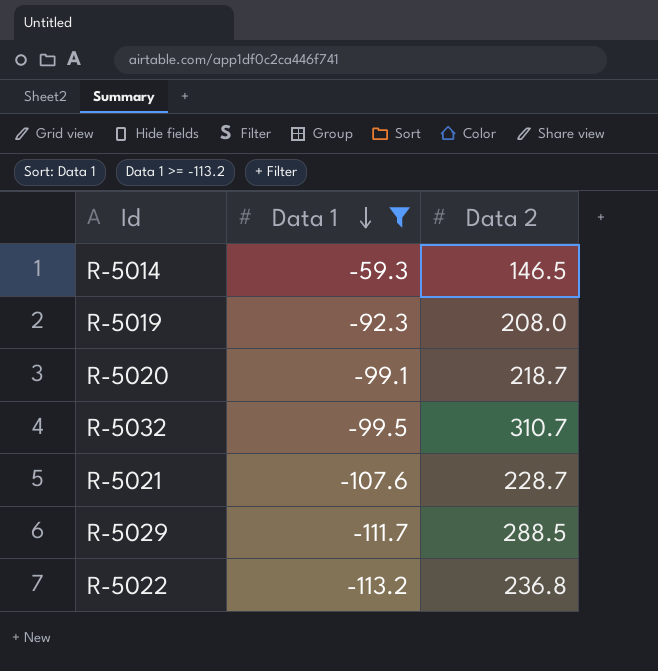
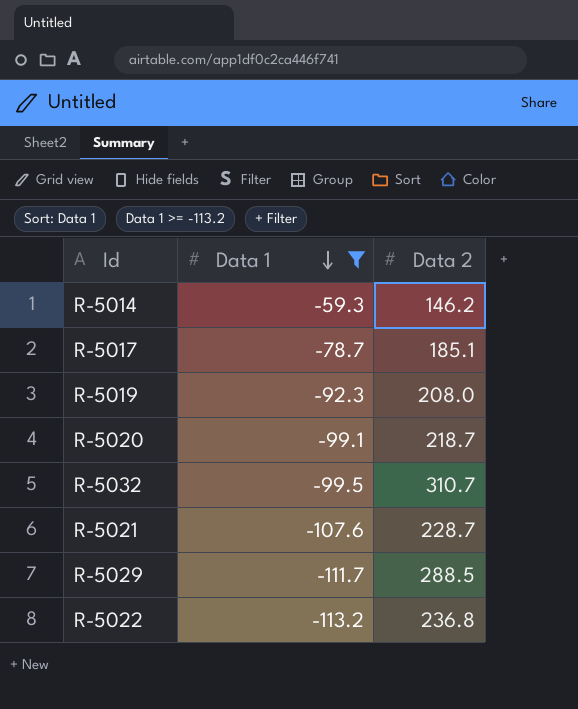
R-5014 | Data 2: 146.5 -> 146.2
row R-5017: none -> -78.7 | 185.1

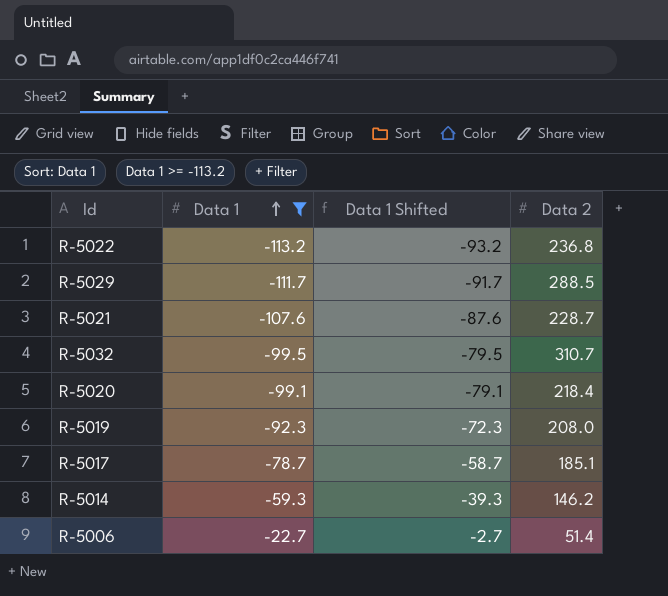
row order: Data 1 descending -> Data 1 ascending
column Data 1 Shifted | formula: none -> [Data 1] + 20
R-5020 | Data 2: 218.7 -> 218.4
row R-5006: none -> -22.7 | -2.7 | 51.4

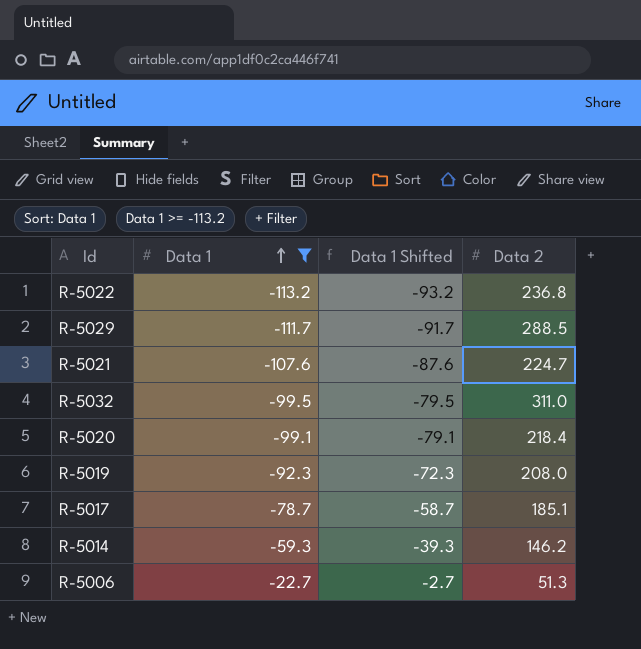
R-5021 | Data 2: 228.7 -> 224.7
R-5032 | Data 2: 310.7 -> 311.0
R-5006 | Data 2: 51.4 -> 51.3

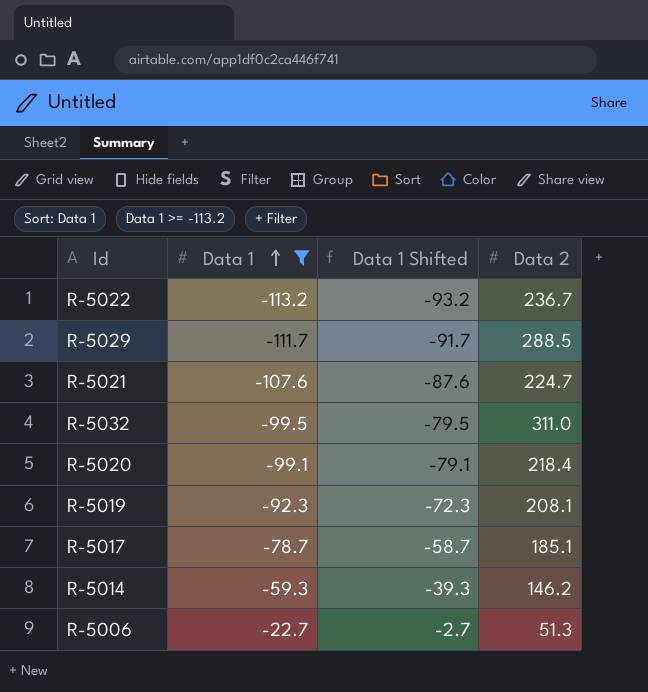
R-5022 | Data 2: 236.8 -> 236.7
R-5019 | Data 2: 208.0 -> 208.1

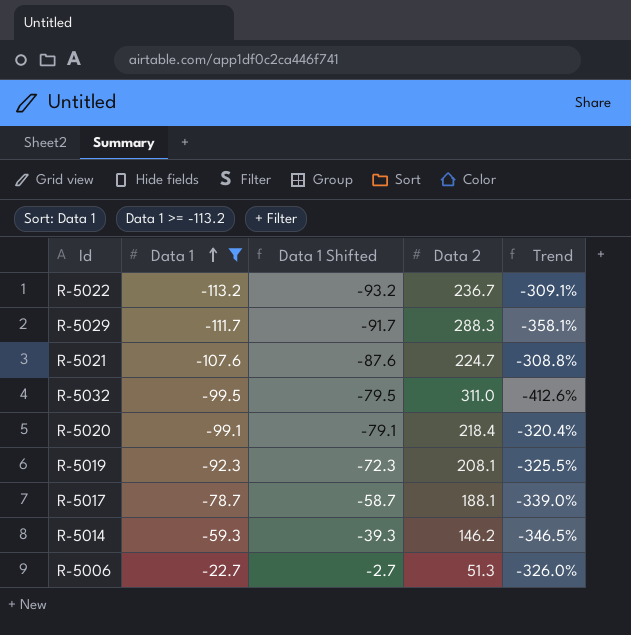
column Trend | formula: none -> ([Data 2] - [Data 1]) / [Data 1]
R-5029 | Data 2: 288.5 -> 288.3
R-5017 | Data 2: 185.1 -> 188.1

